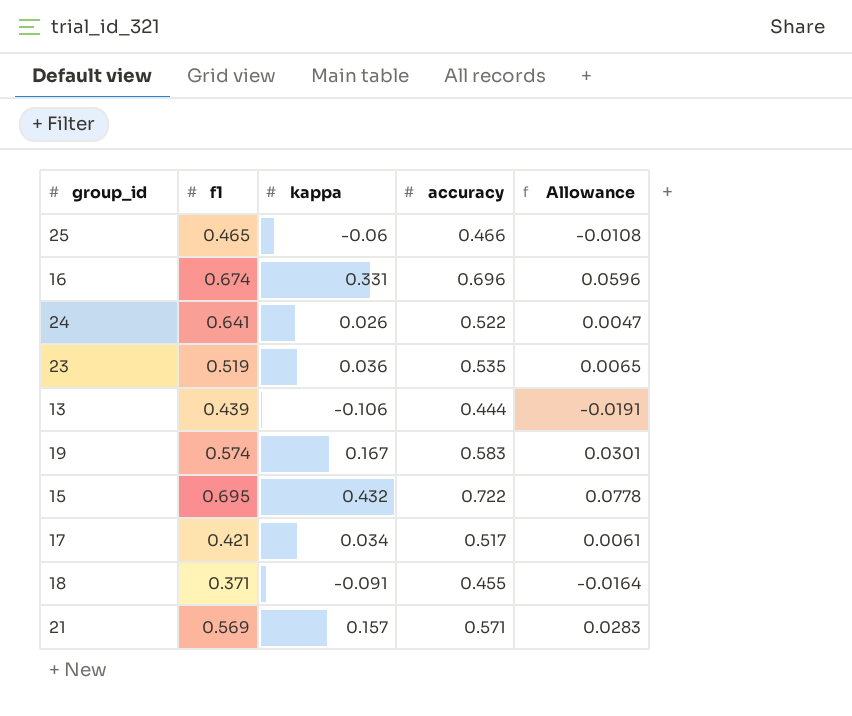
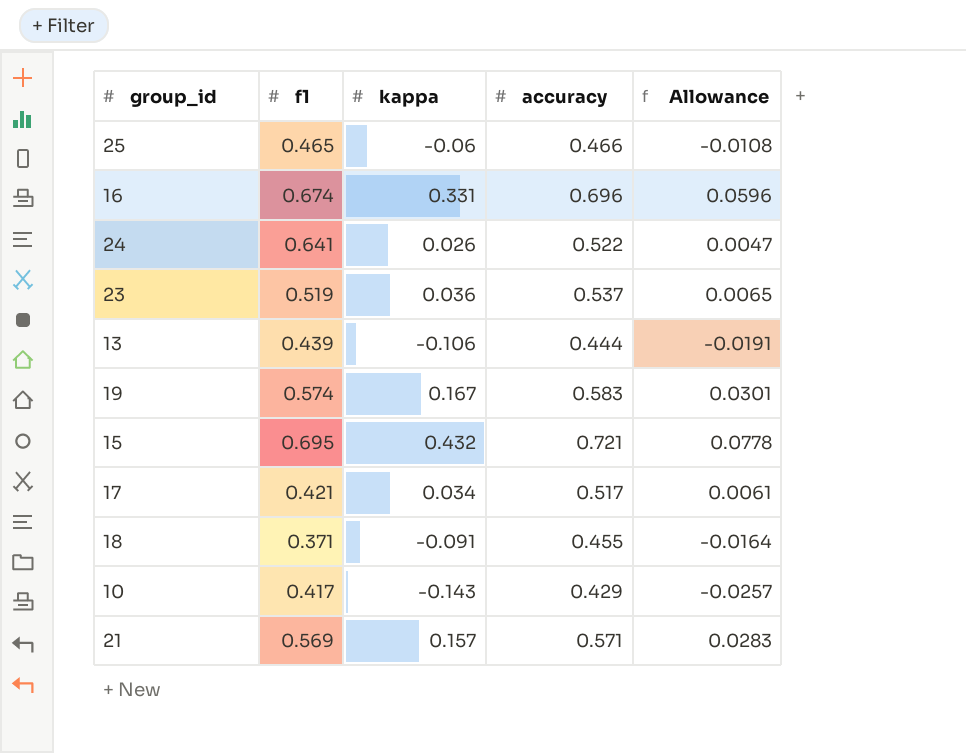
23 | accuracy: 0.535 -> 0.537
15 | accuracy: 0.722 -> 0.721
row 10: none -> 0.417 | -0.143 | 0.429 | -0.0257

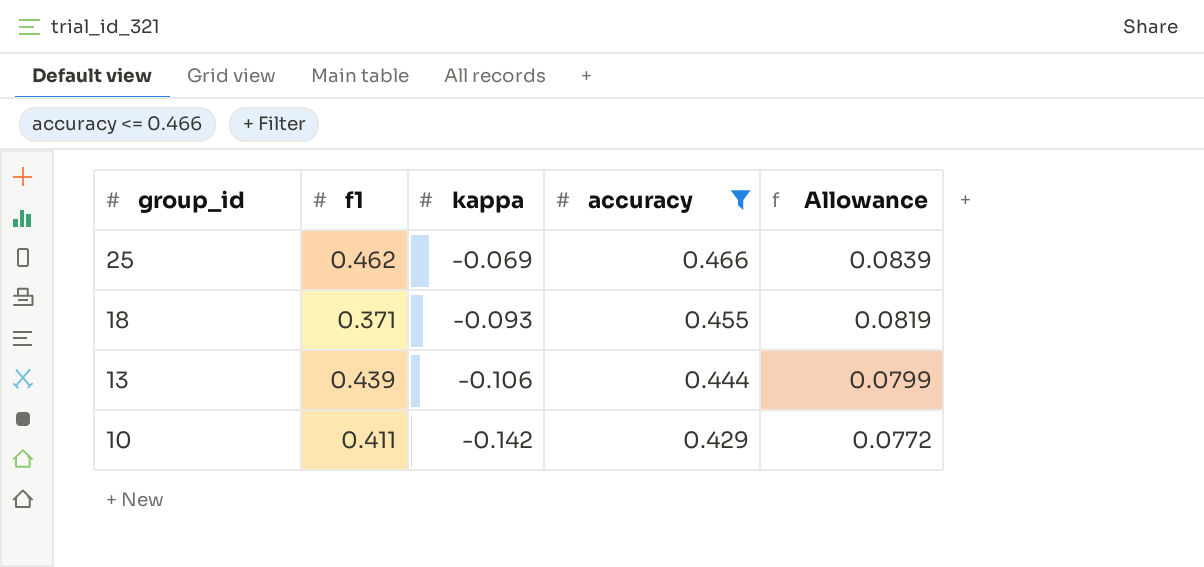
filter: none -> accuracy <= 0.466
row order: none -> group_id descending
column Allowance | formula: [kappa] * 0.18 -> [accuracy] * 0.18
25 | f1: 0.465 -> 0.462
25 | kappa: -0.06 -> -0.069
18 | kappa: -0.091 -> -0.093
10 | f1: 0.417 -> 0.411
10 | kappa: -0.143 -> -0.142

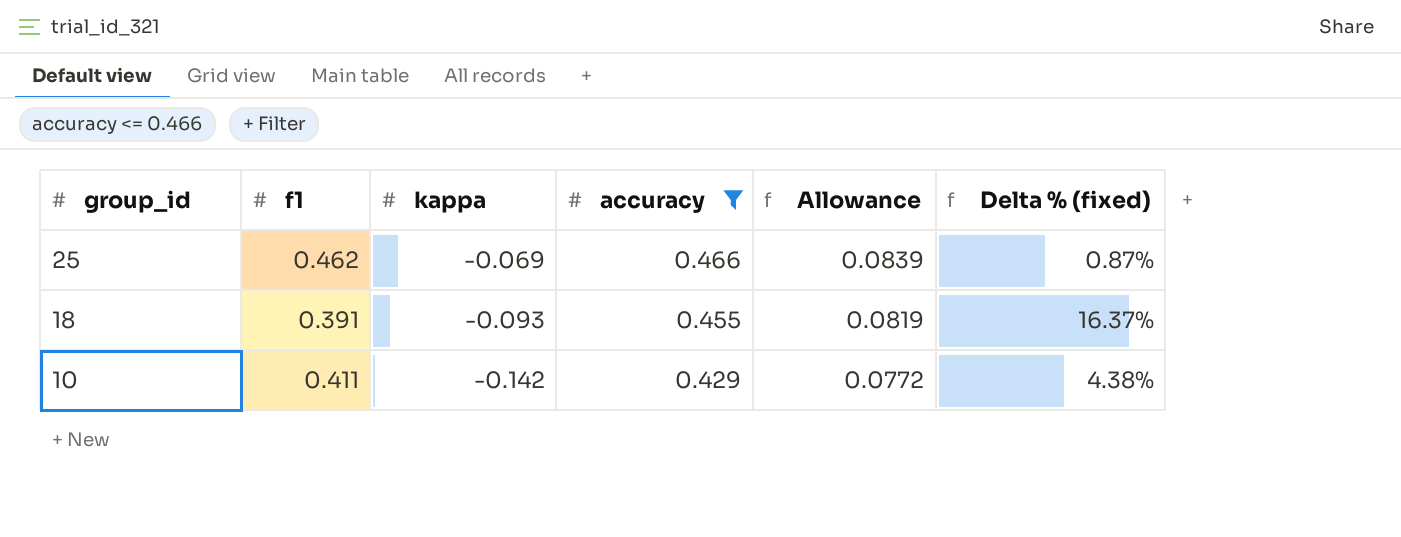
column Delta % (fixed) | formula: none -> ([accuracy] - [f1]) / [f1]
row 13: 0.439 | -0.106 | 0.444 | 0.0799 -> none
18 | f1: 0.371 -> 0.391

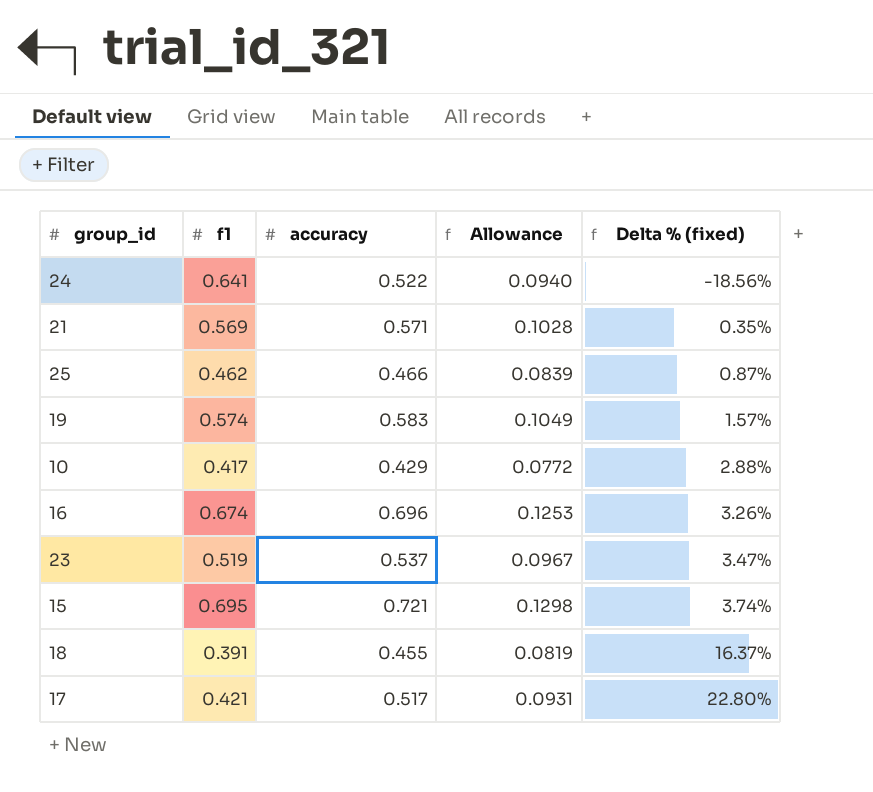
filter: accuracy <= 0.466 -> none
row order: group_id descending -> Delta % (fixed) ascending
column kappa | position: 3 -> none
10 | f1: 0.411 -> 0.417
10 | Delta % (fixed): 4.38% -> 2.88%

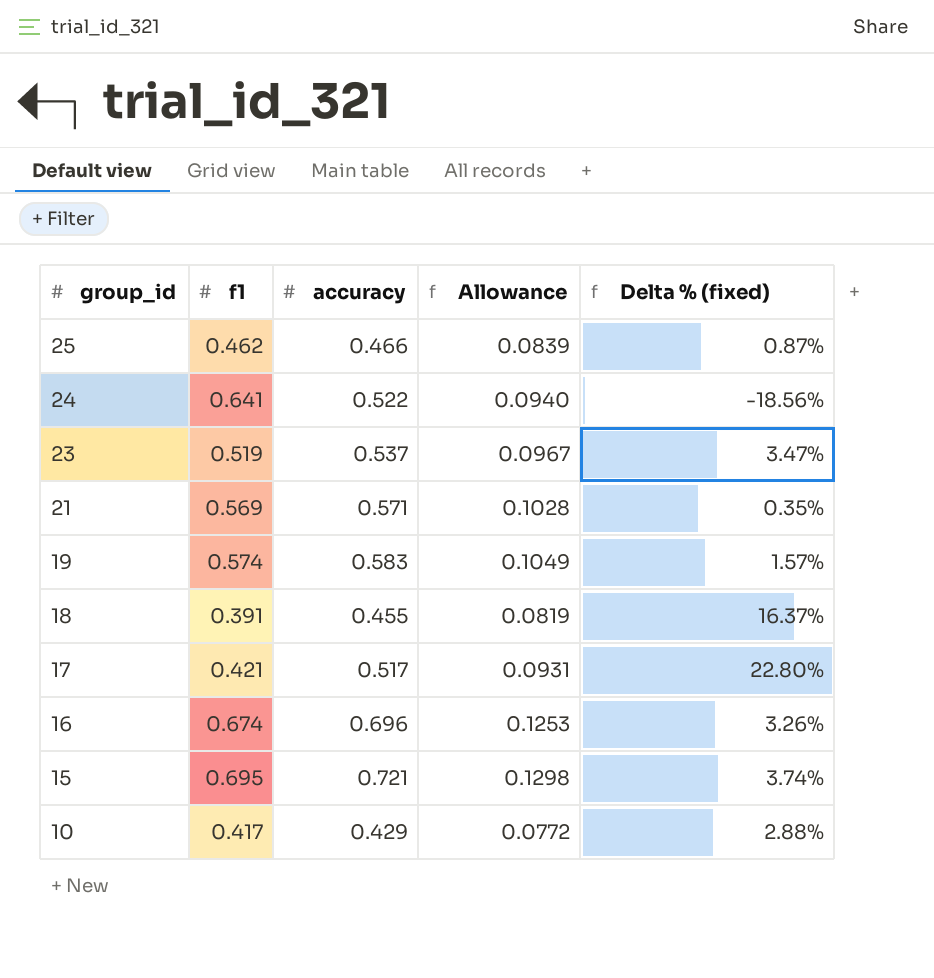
row order: Delta % (fixed) ascending -> group_id descending

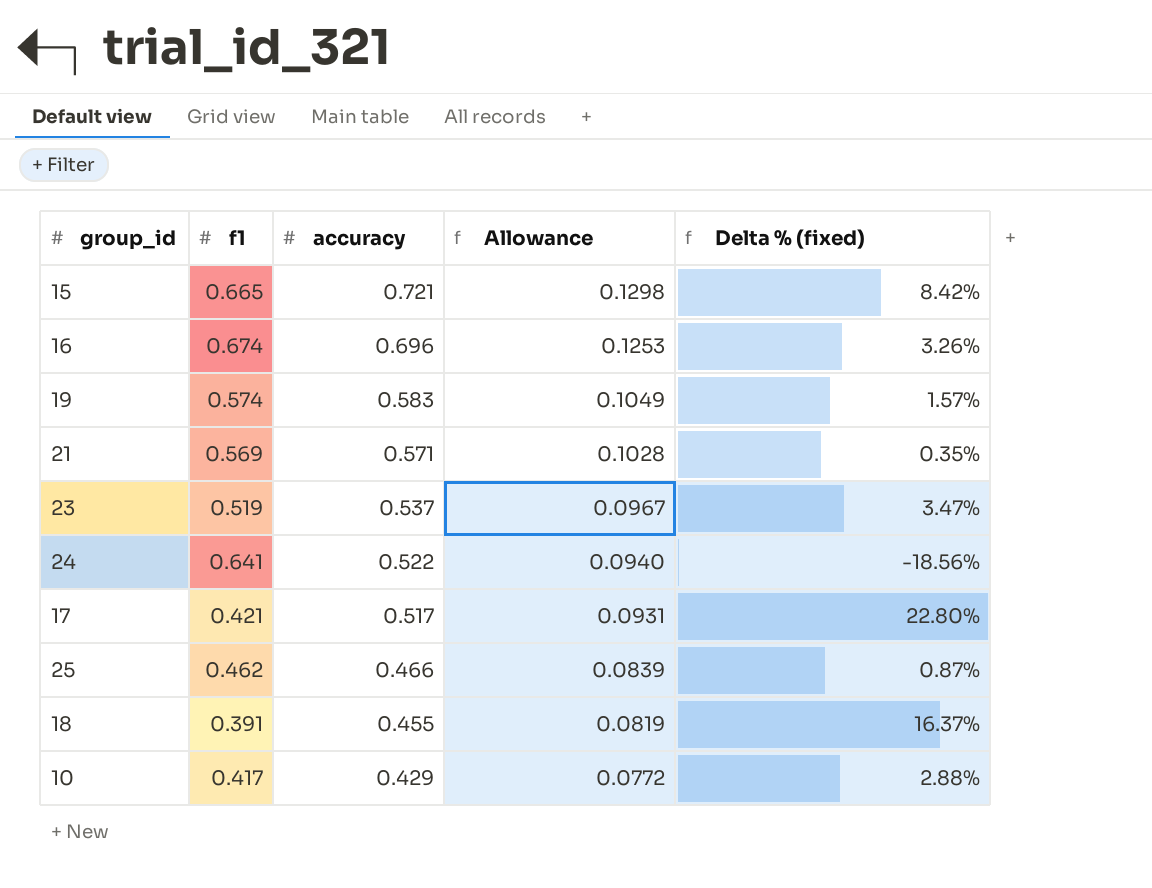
row order: group_id descending -> accuracy descending
15 | f1: 0.695 -> 0.665
15 | Delta % (fixed): 3.74% -> 8.42%

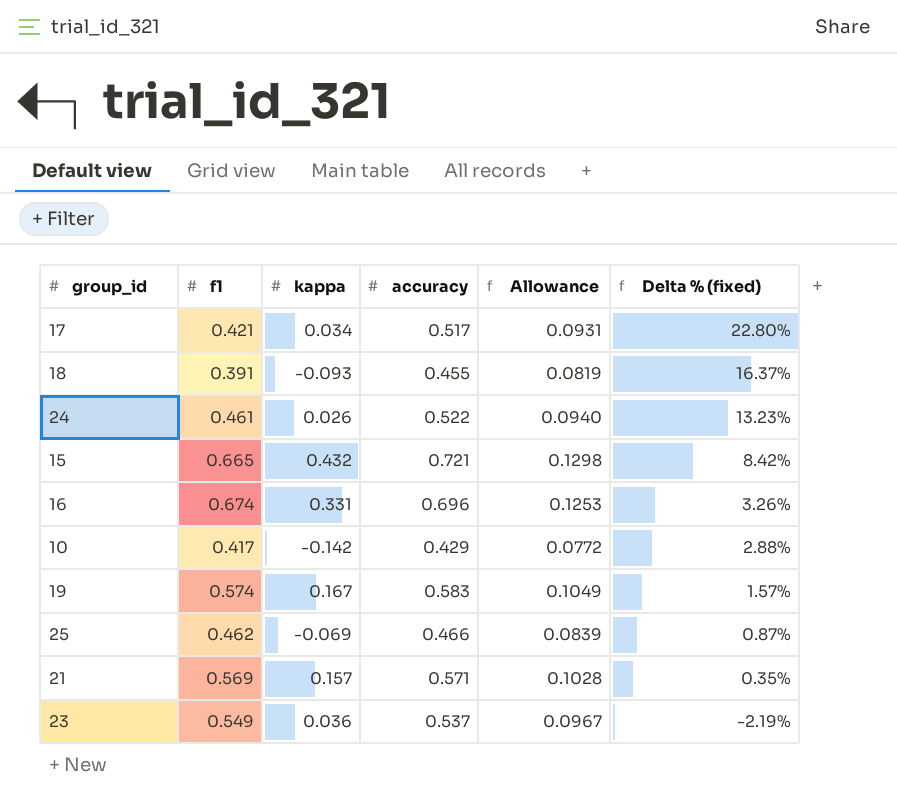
row order: accuracy descending -> Delta % (fixed) descending
column kappa | position: none -> 3
24 | f1: 0.641 -> 0.461
24 | Delta % (fixed): -18.56% -> 13.23%
23 | f1: 0.519 -> 0.549
23 | Delta % (fixed): 3.47% -> -2.19%

